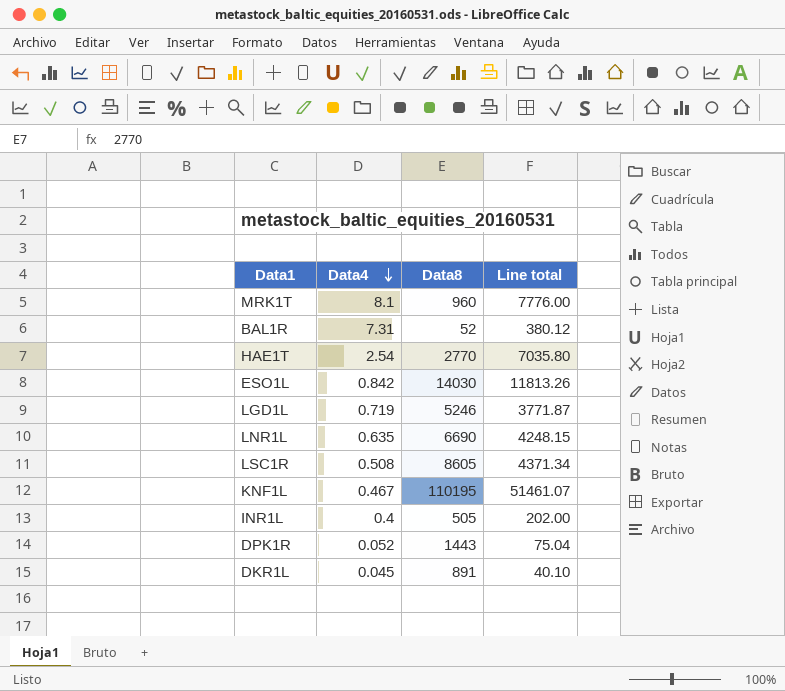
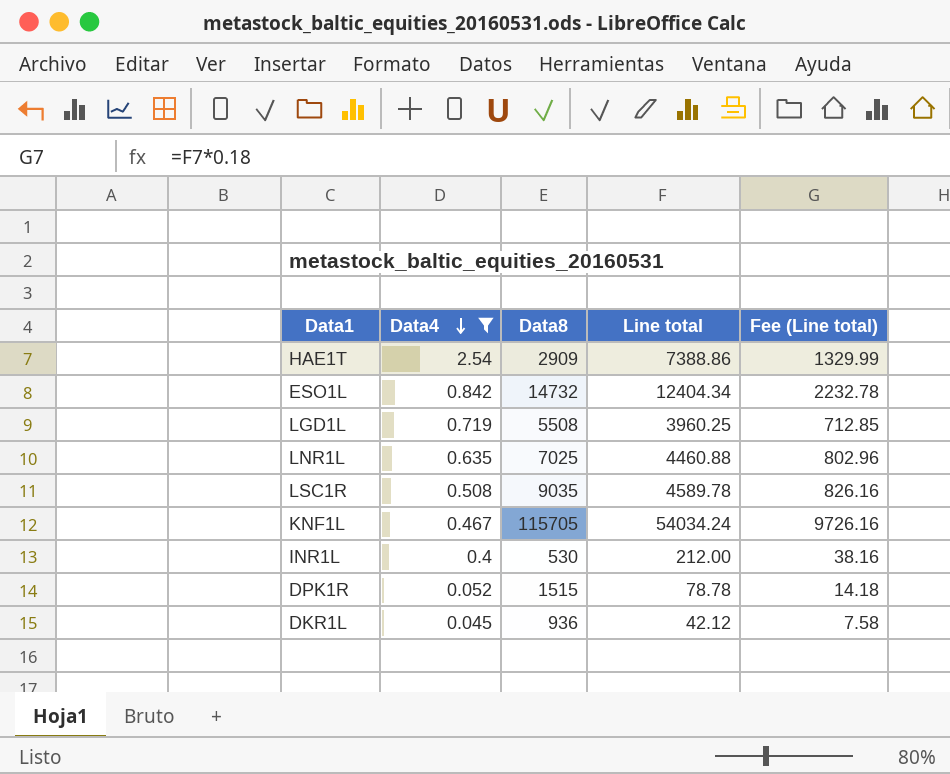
filter: none -> Data4 <= 2.54
column Fee (Line total) | formula: none -> [Line total] * 0.18
HAE1T | Data8: 2770 -> 2909
HAE1T | Line total: 7035.80 -> 7388.86
ESO1L | Data8: 14030 -> 14732
ESO1L | Line total: 11813.26 -> 12404.34
LGD1L | Data8: 5246 -> 5508
LGD1L | Line total: 3771.87 -> 3960.25
LNR1L | Data8: 6690 -> 7025
LNR1L | Line total: 4248.15 -> 4460.88
LSC1R | Data8: 8605 -> 9035
LSC1R | Line total: 4371.34 -> 4589.78
KNF1L | Data8: 110195 -> 115705
KNF1L | Line total: 51461.07 -> 54034.24
INR1L | Data8: 505 -> 530
INR1L | Line total: 202.00 -> 212.00
DPK1R | Data8: 1443 -> 1515
DPK1R | Line total: 75.04 -> 78.78
DKR1L | Data8: 891 -> 936
DKR1L | Line total: 40.10 -> 42.12

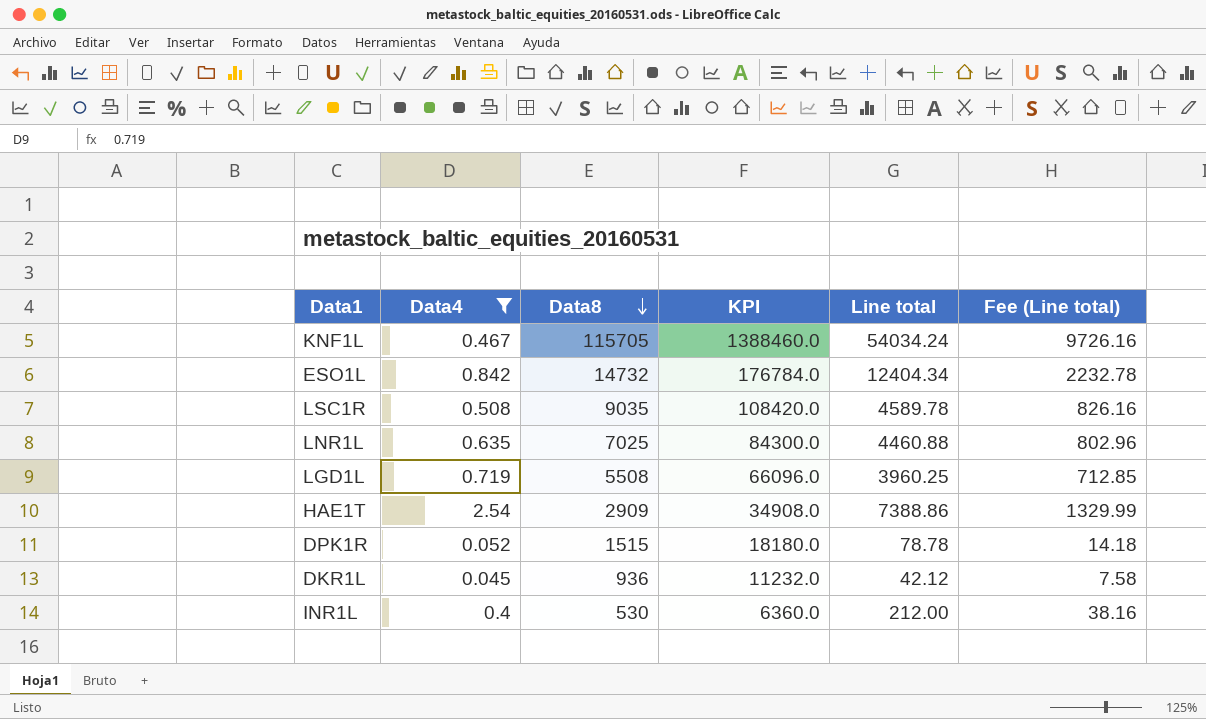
row order: Data4 descending -> Data8 descending
column KPI | formula: none -> [Data8] * 12

